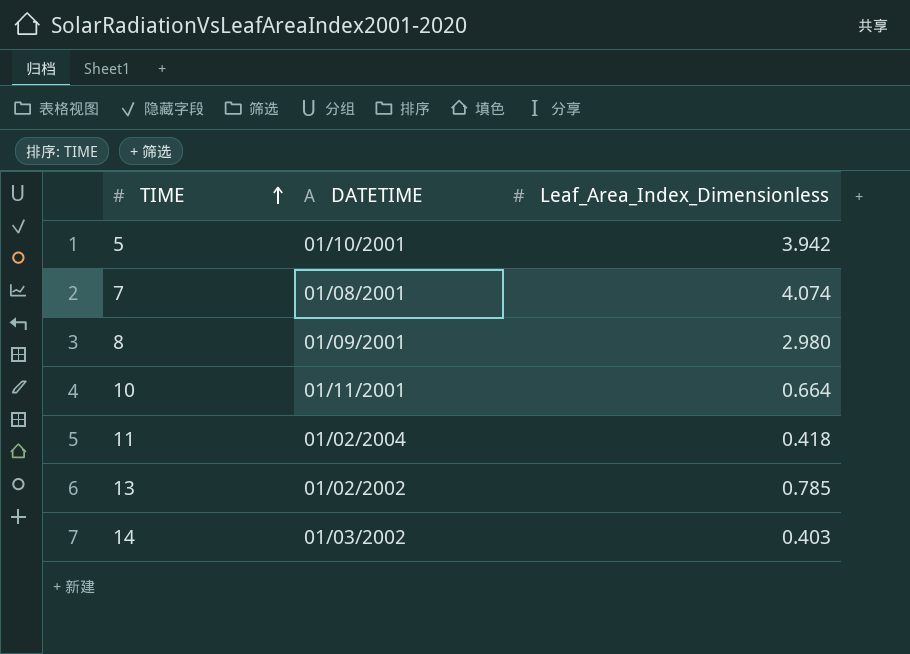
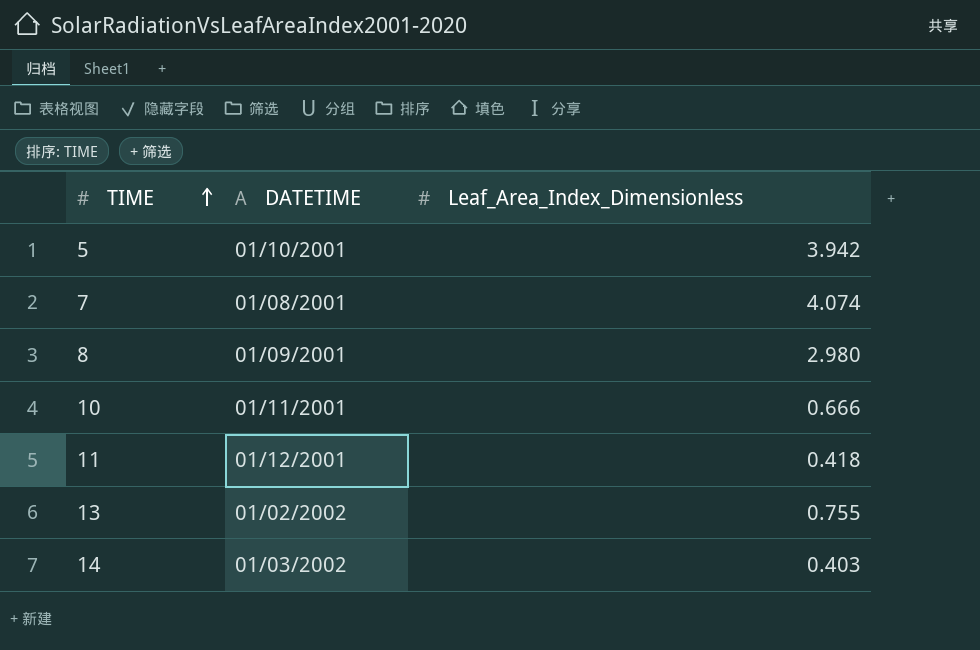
10 | Leaf_Area_Index_Dimensionless: 0.664 -> 0.666
11 | DATETIME: 01/02/2004 -> 01/12/2001
13 | Leaf_Area_Index_Dimensionless: 0.785 -> 0.755

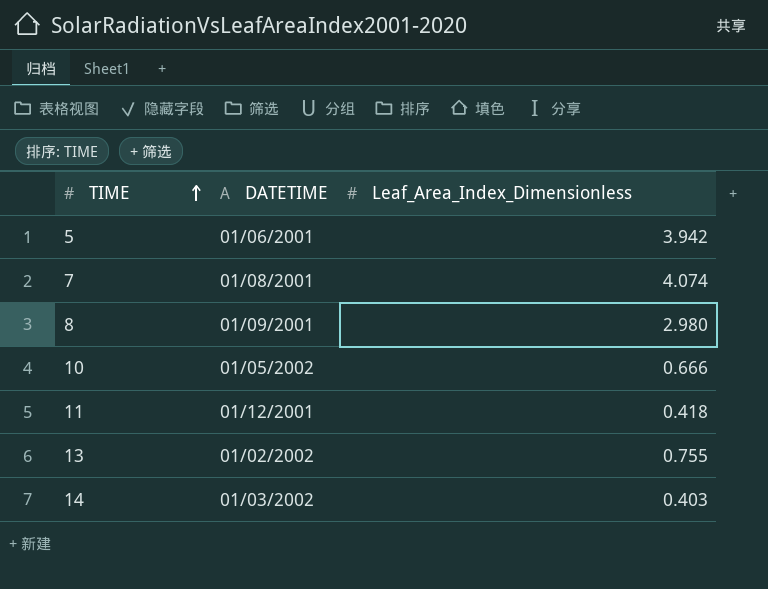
5 | DATETIME: 01/10/2001 -> 01/06/2001
10 | DATETIME: 01/11/2001 -> 01/05/2002

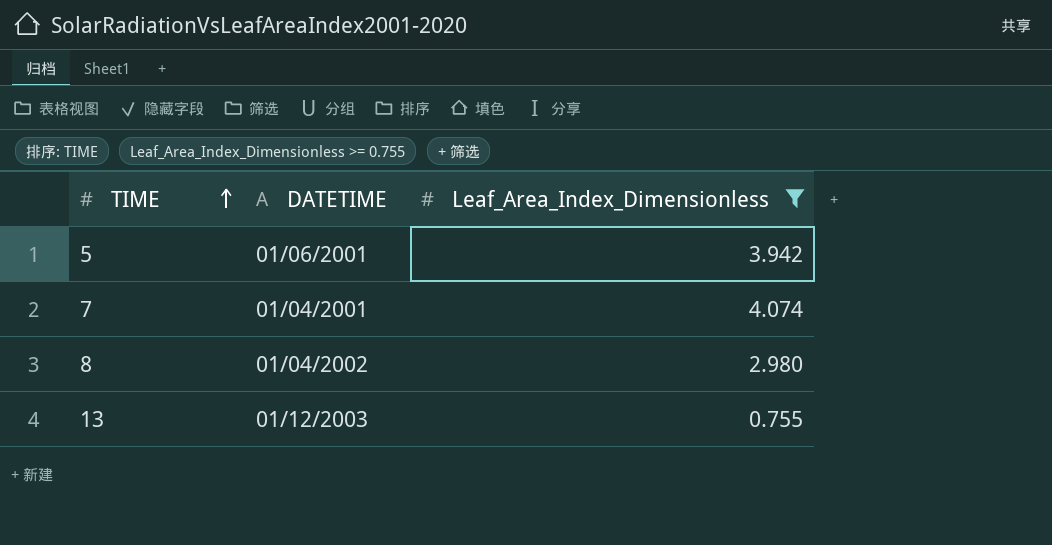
filter: none -> Leaf_Area_Index_Dimensionless >= 0.755
7 | DATETIME: 01/08/2001 -> 01/04/2001
8 | DATETIME: 01/09/2001 -> 01/04/2002
13 | DATETIME: 01/02/2002 -> 01/12/2003

